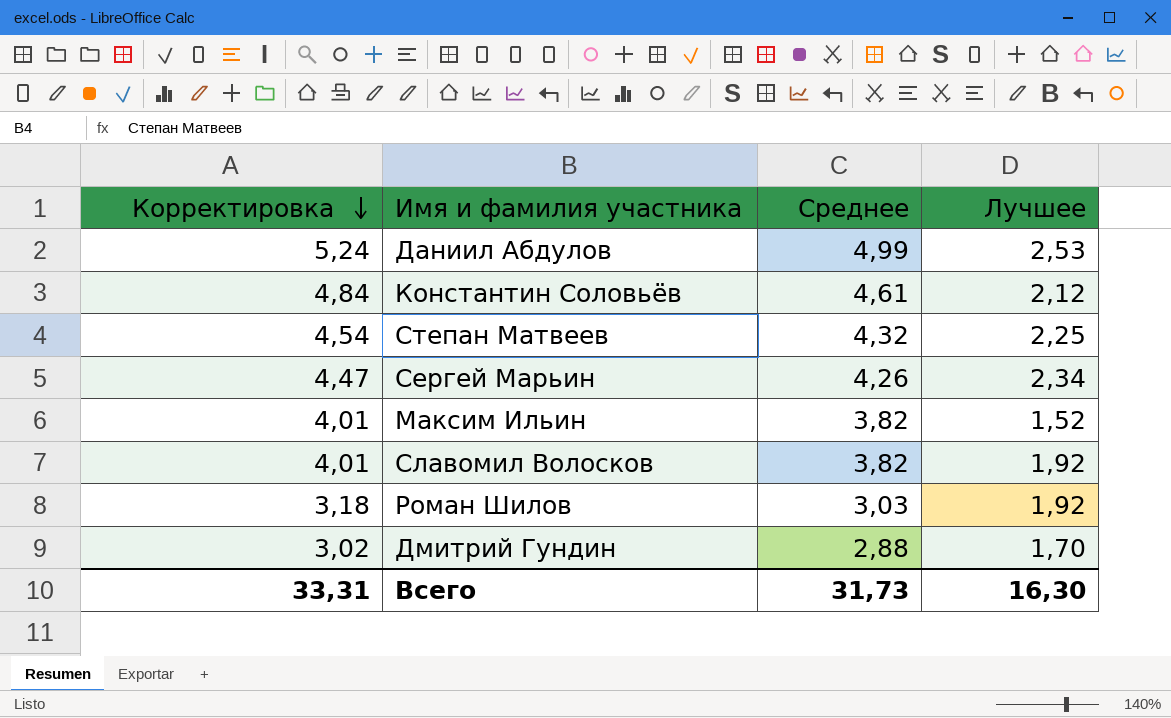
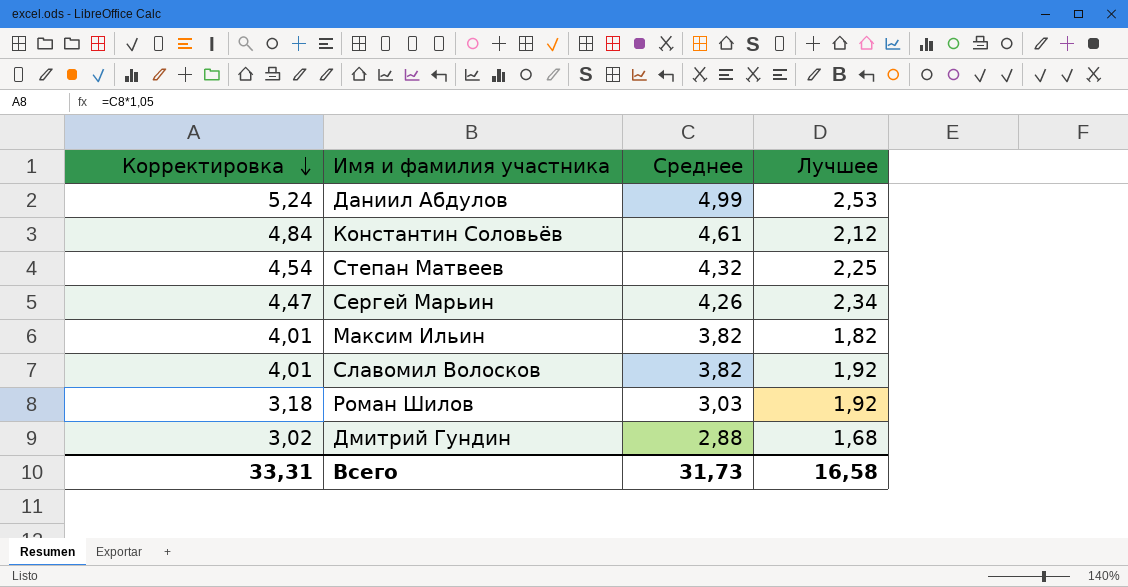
Максим Ильин | Лучшее: 1,52 -> 1,82
Дмитрий Гундин | Лучшее: 1,70 -> 1,68
Всего | Лучшее: 16,30 -> 16,58

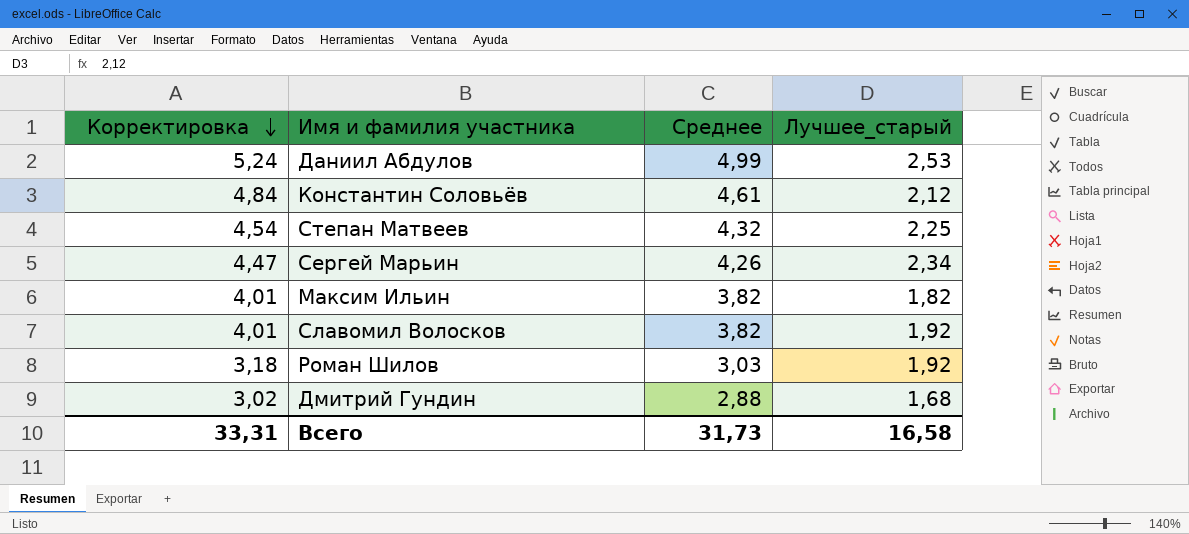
column name: Лучшее -> Лучшее_старый

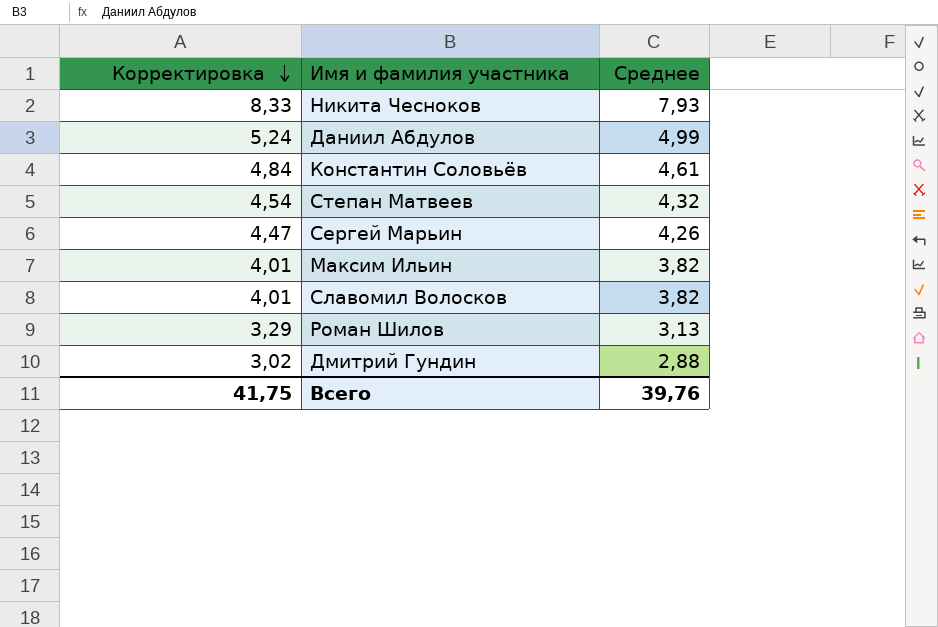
column Лучшее_старый | position: 4 -> none
row Никита Чесноков: none -> 8,33 | 7,93
Роман Шилов | Корректировка: 3,18 -> 3,29
Роман Шилов | Среднее: 3,03 -> 3,13
Всего | Корректировка: 33,31 -> 41,75
Всего | Среднее: 31,73 -> 39,76

